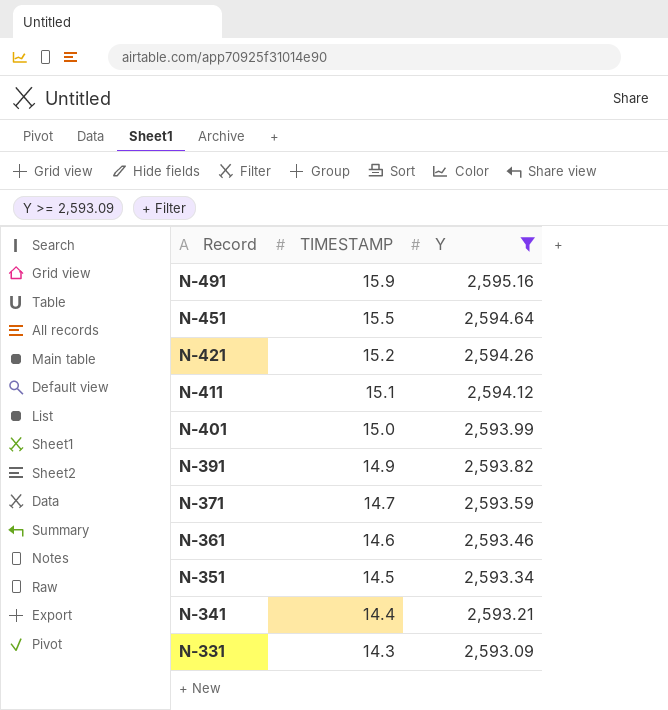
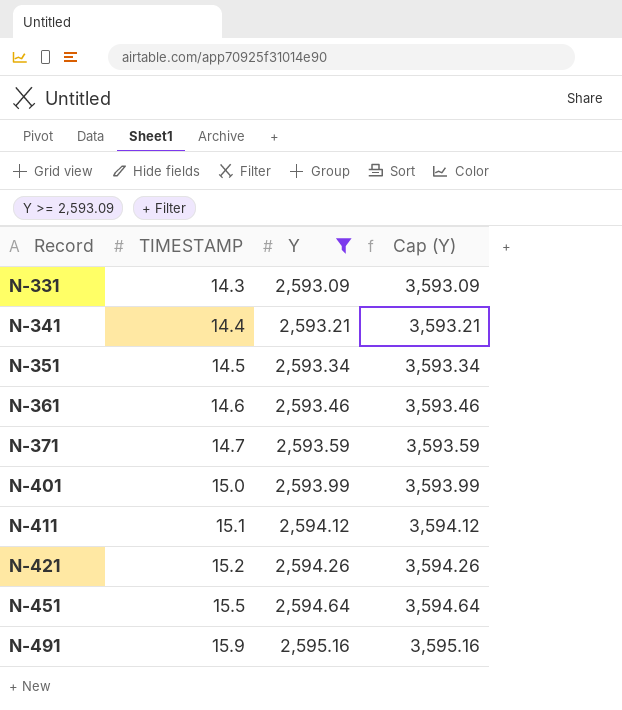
row order: Record descending -> Record ascending
column Cap (Y) | formula: none -> [Y] + 1000
row N-391: 14.9 | 2,593.82 -> none

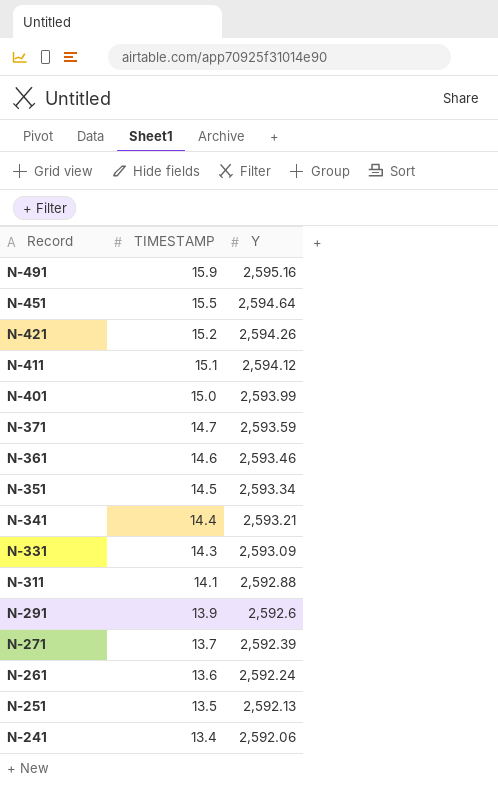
filter: Y >= 2,593.09 -> none
row order: Record ascending -> Record descending
column Cap (Y) | formula: [Y] + 1000 -> none

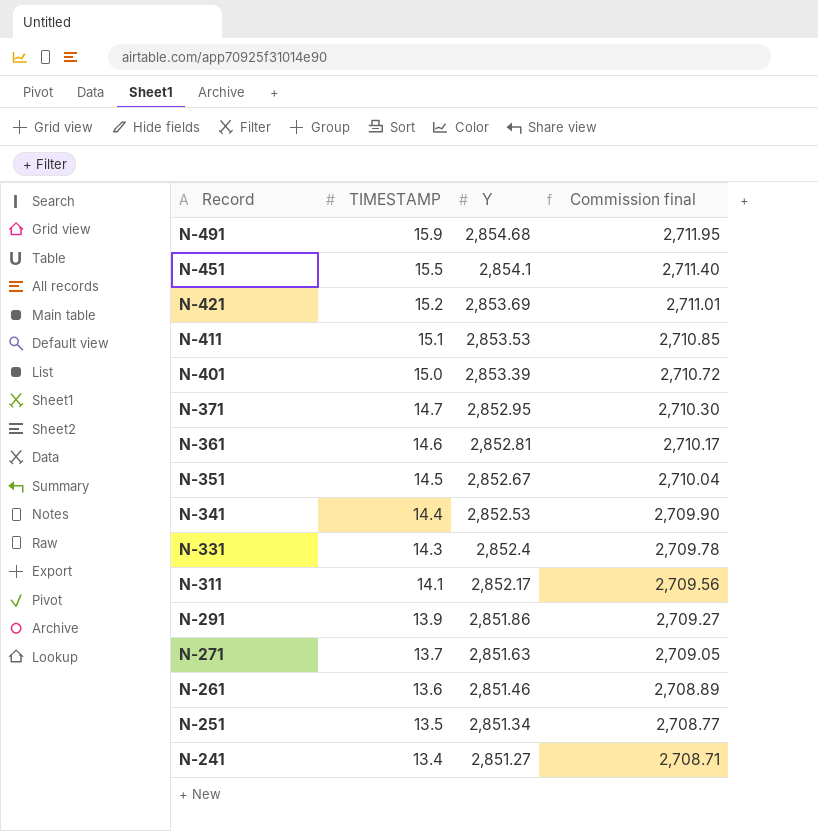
column Commission final | formula: none -> [Y] * 0.95
N-491 | Y: 2,595.16 -> 2,854.68
N-451 | Y: 2,594.64 -> 2,854.1
N-421 | Y: 2,594.26 -> 2,853.69
N-411 | Y: 2,594.12 -> 2,853.53
N-401 | Y: 2,593.99 -> 2,853.39
N-371 | Y: 2,593.59 -> 2,852.95
N-361 | Y: 2,593.46 -> 2,852.81
N-351 | Y: 2,593.34 -> 2,852.67
N-341 | Y: 2,593.21 -> 2,852.53
N-331 | Y: 2,593.09 -> 2,852.4
N-311 | Y: 2,592.88 -> 2,852.17
N-291 | Y: 2,592.6 -> 2,851.86
N-271 | Y: 2,592.39 -> 2,851.63
N-261 | Y: 2,592.24 -> 2,851.46
N-251 | Y: 2,592.13 -> 2,851.34
N-241 | Y: 2,592.06 -> 2,851.27

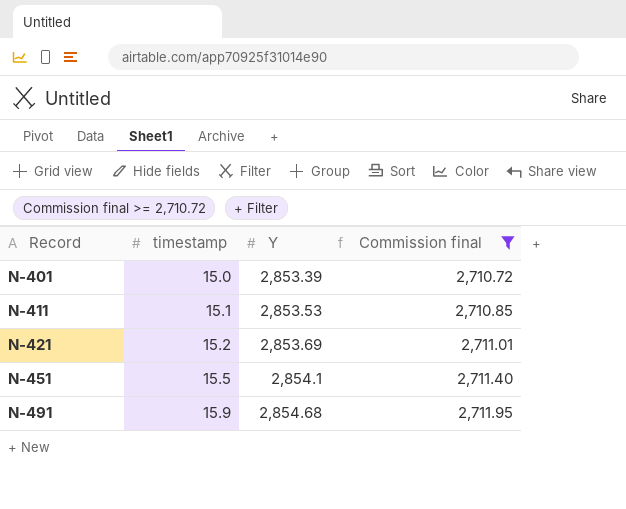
filter: none -> Commission final >= 2,710.72
row order: Record descending -> Record ascending
column name: TIMESTAMP -> timestamp

